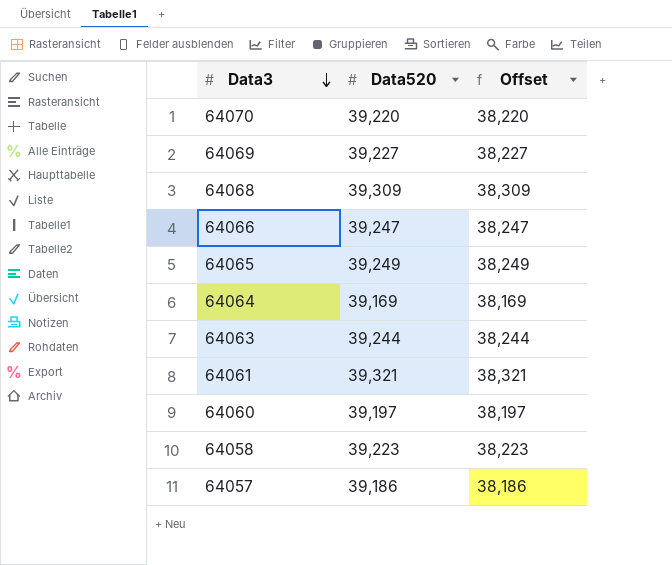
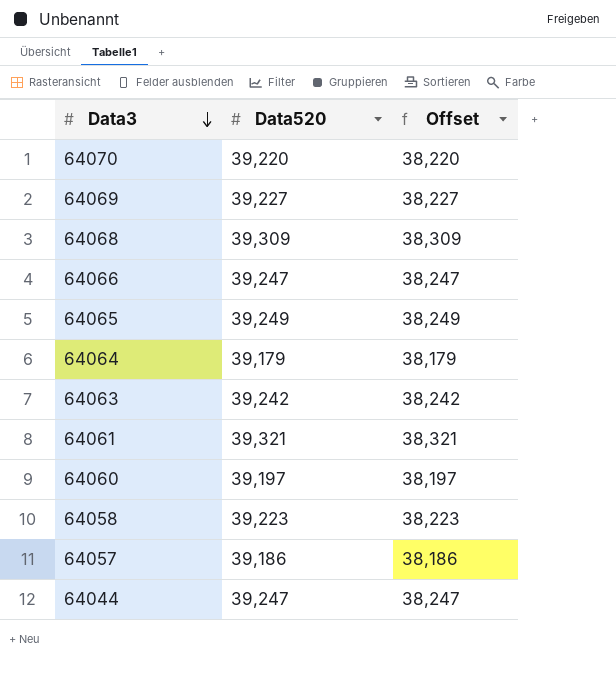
64064 | Data520: 39,169 -> 39,179
64064 | Offset: 38,169 -> 38,179
64063 | Data520: 39,244 -> 39,242
64063 | Offset: 38,244 -> 38,242
row 64044: none -> 39,247 | 38,247

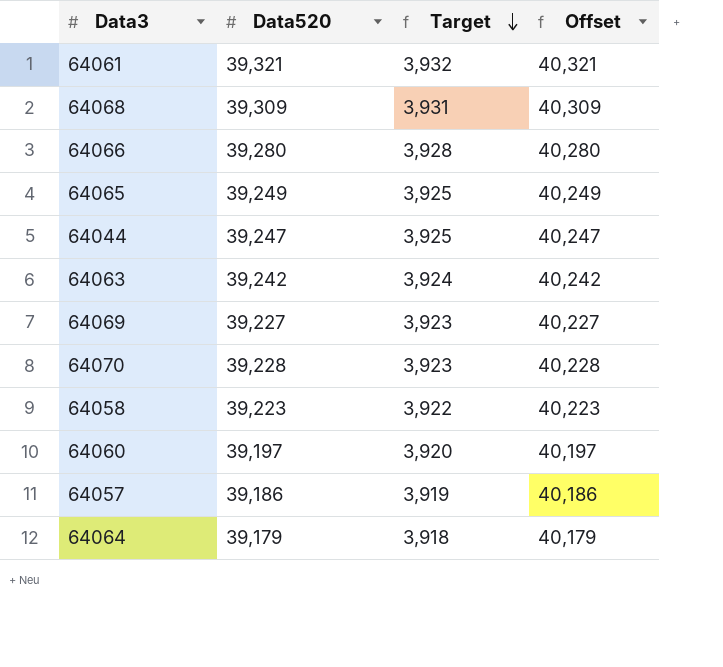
row order: Data3 descending -> Target descending
column Target | formula: none -> [Data520] * 0.1
column Offset | formula: [Data520] - 1000 -> [Data520] + 1000
64066 | Data520: 39,247 -> 39,280
64070 | Data520: 39,220 -> 39,228

